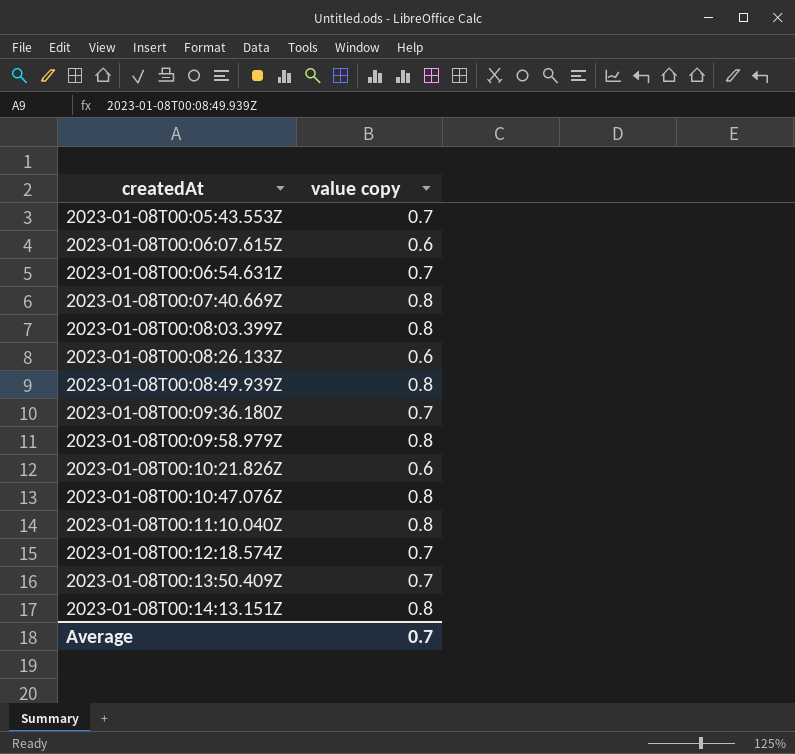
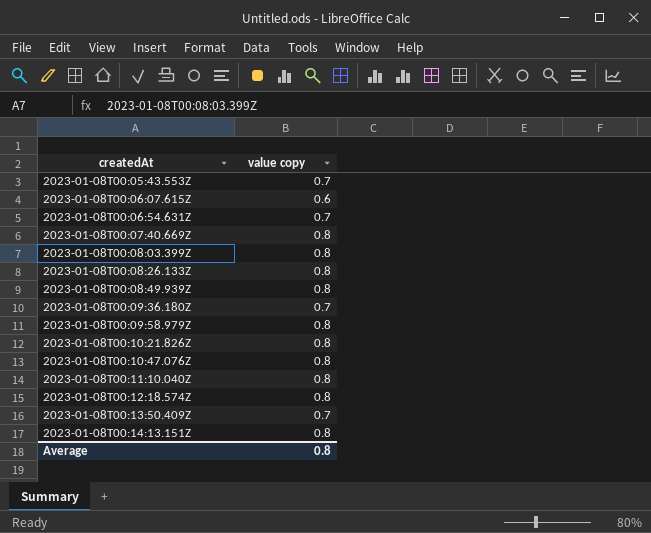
2023-01-08T00:08:26.133Z | value copy: 0.6 -> 0.8
2023-01-08T00:10:21.826Z | value copy: 0.6 -> 0.8
2023-01-08T00:12:18.574Z | value copy: 0.7 -> 0.8
Average | value copy: 0.7 -> 0.8

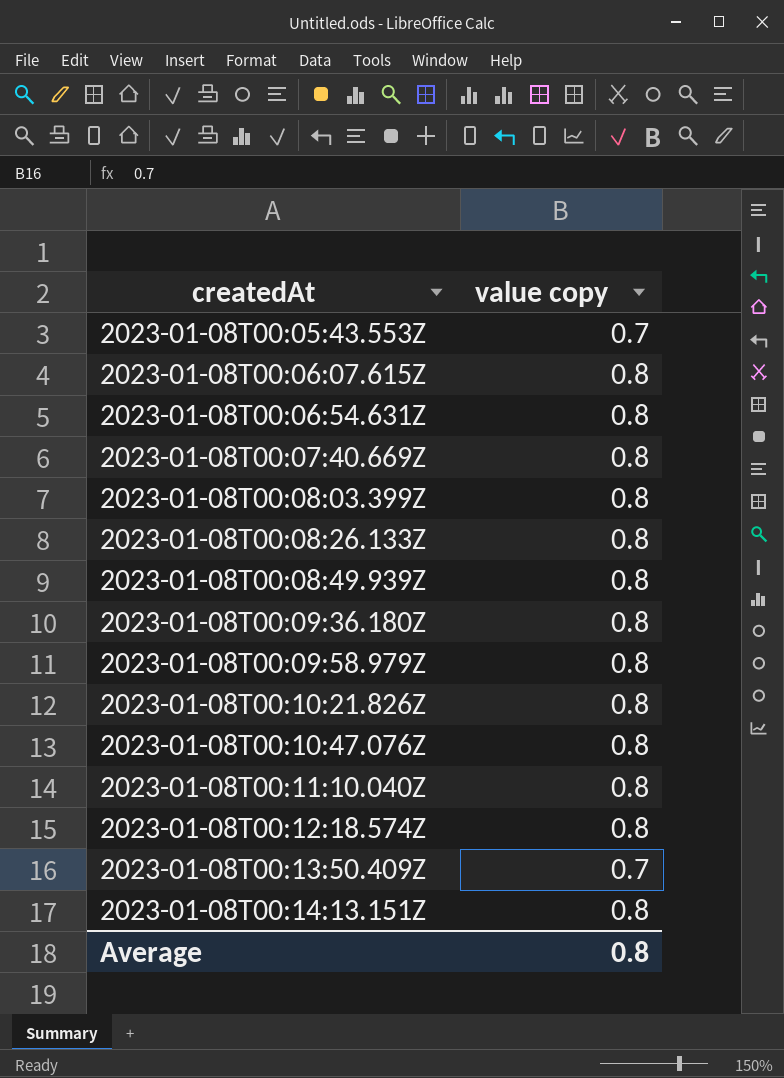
2023-01-08T00:06:07.615Z | value copy: 0.6 -> 0.8
2023-01-08T00:06:54.631Z | value copy: 0.7 -> 0.8
2023-01-08T00:09:36.180Z | value copy: 0.7 -> 0.8

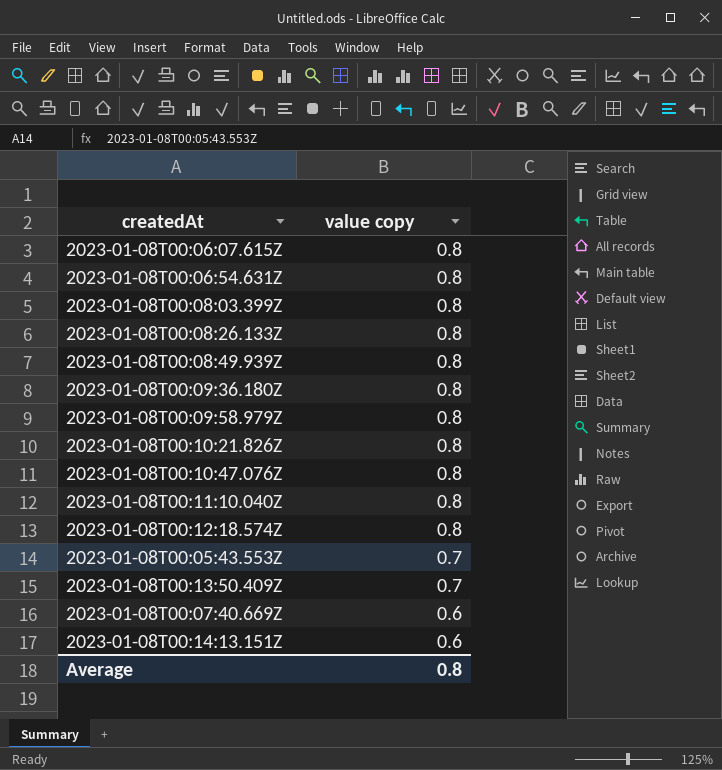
row order: createdAt ascending -> value copy descending
2023-01-08T00:07:40.669Z | value copy: 0.8 -> 0.6
2023-01-08T00:14:13.151Z | value copy: 0.8 -> 0.6

